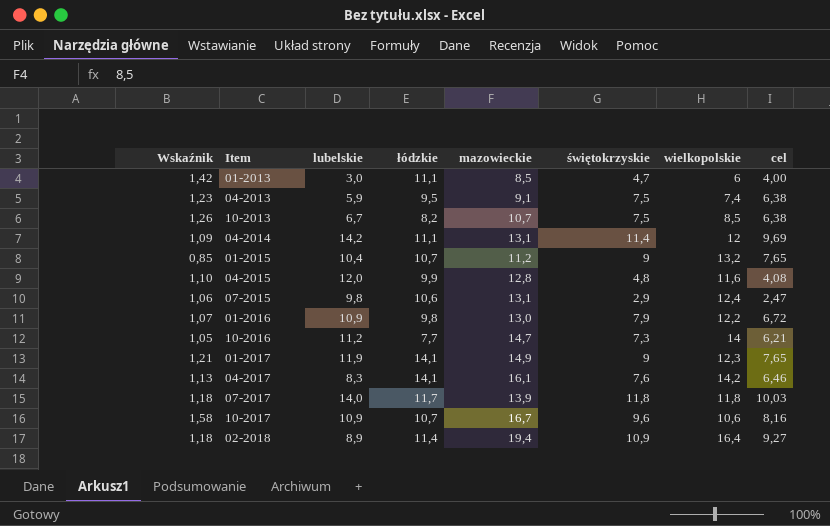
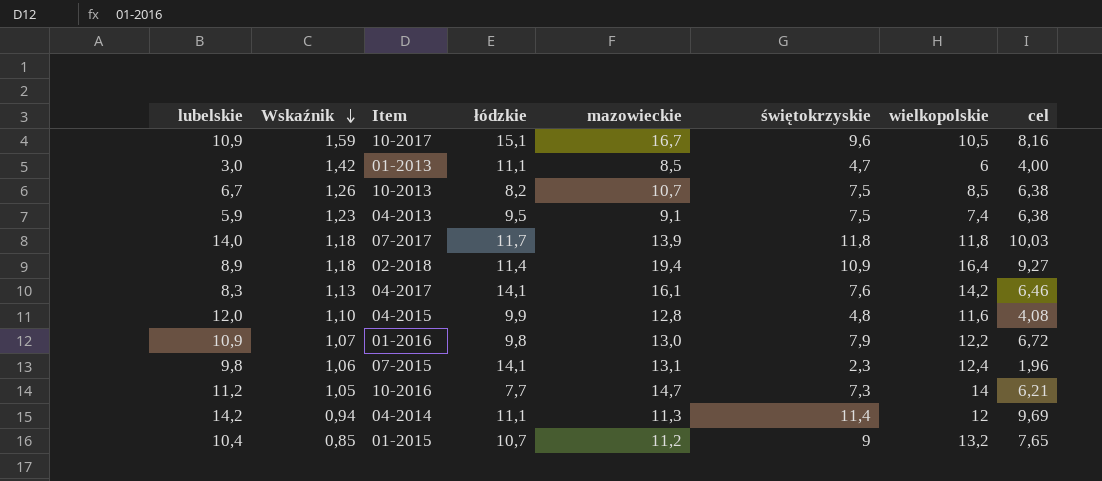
row order: none -> Wskaźnik descending
column lubelskie | position: 3 -> 1
row 01-2017: 1,21 | 11,9 | 14,1 | 14,9 | 9 | 12,3 | 7,65 -> none
10-2017 | Wskaźnik: 1,58 -> 1,59
10-2017 | łódzkie: 10,7 -> 15,1
10-2017 | wielkopolskie: 10,6 -> 10,5
07-2015 | łódzkie: 10,6 -> 14,1
07-2015 | świętokrzyskie: 2,9 -> 2,3
07-2015 | cel: 2,47 -> 1,96
04-2014 | Wskaźnik: 1,09 -> 0,94
04-2014 | mazowieckie: 13,1 -> 11,3

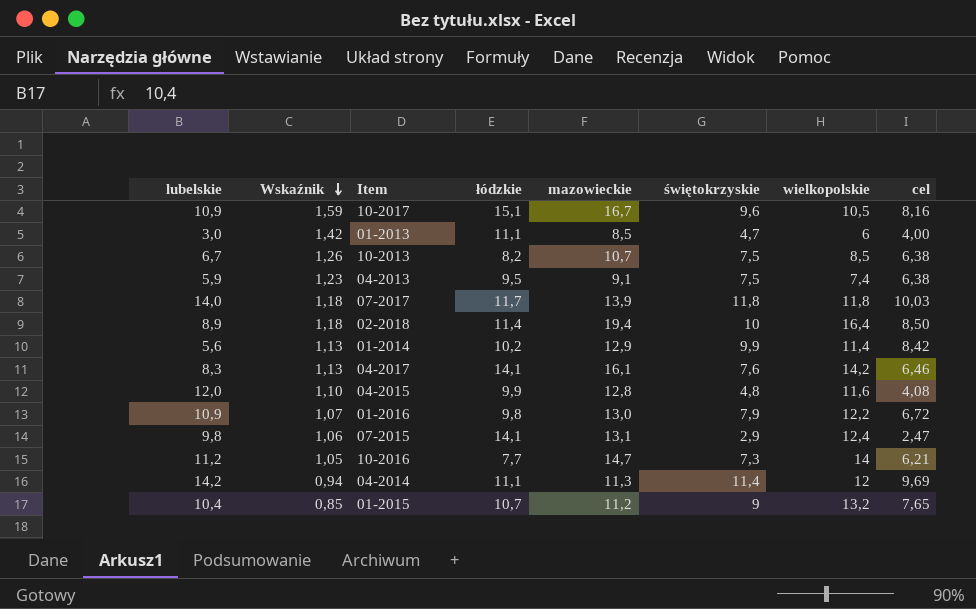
02-2018 | świętokrzyskie: 10,9 -> 10
02-2018 | cel: 9,27 -> 8,50
row 01-2014: none -> 5,6 | 1,13 | 10,2 | 12,9 | 9,9 | 11,4 | 8,42
07-2015 | świętokrzyskie: 2,3 -> 2,9
07-2015 | cel: 1,96 -> 2,47

